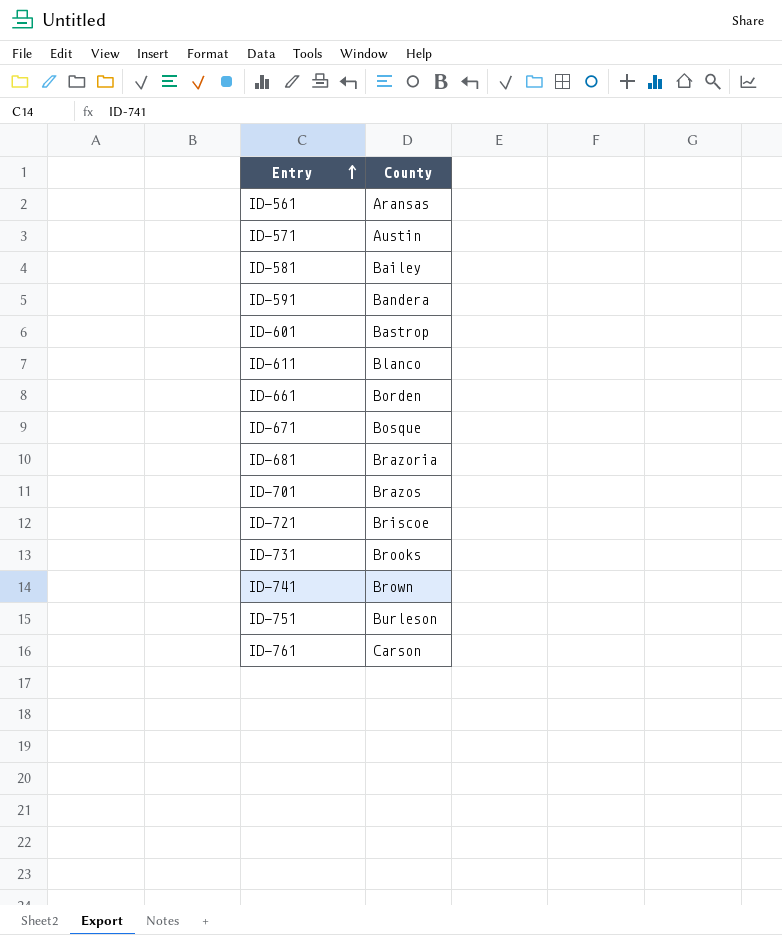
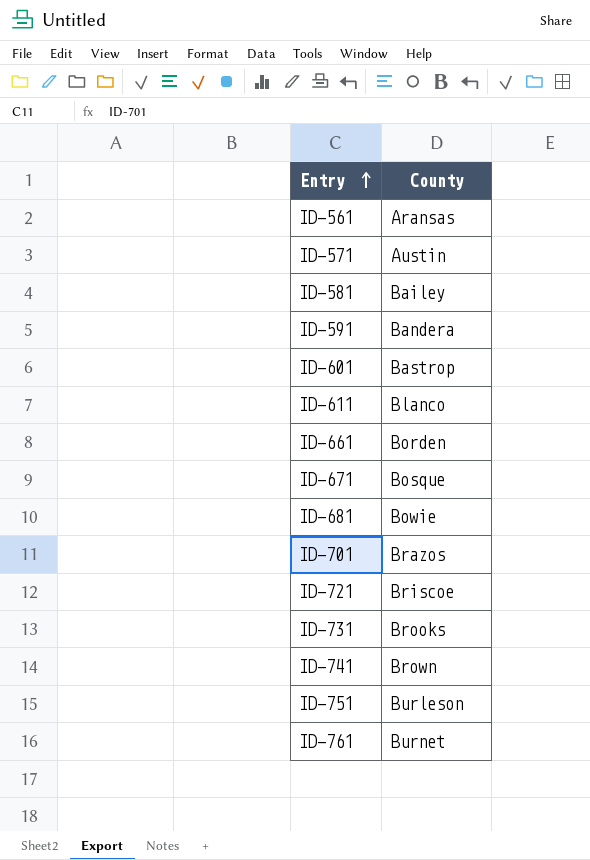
ID-681 | County: Brazoria -> Bowie
ID-761 | County: Carson -> Burnet

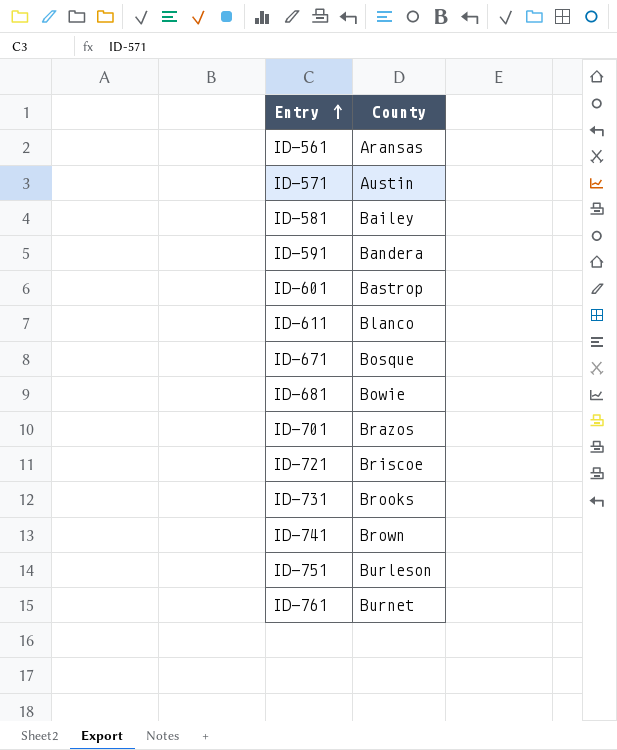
row ID-661: Borden -> none

